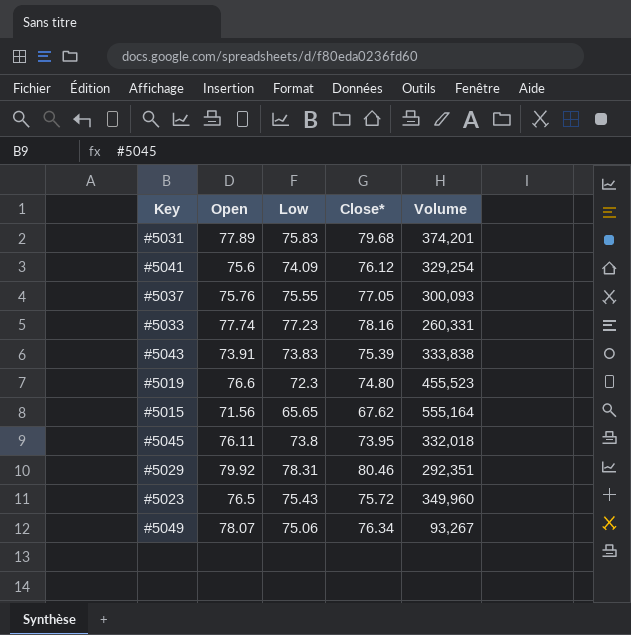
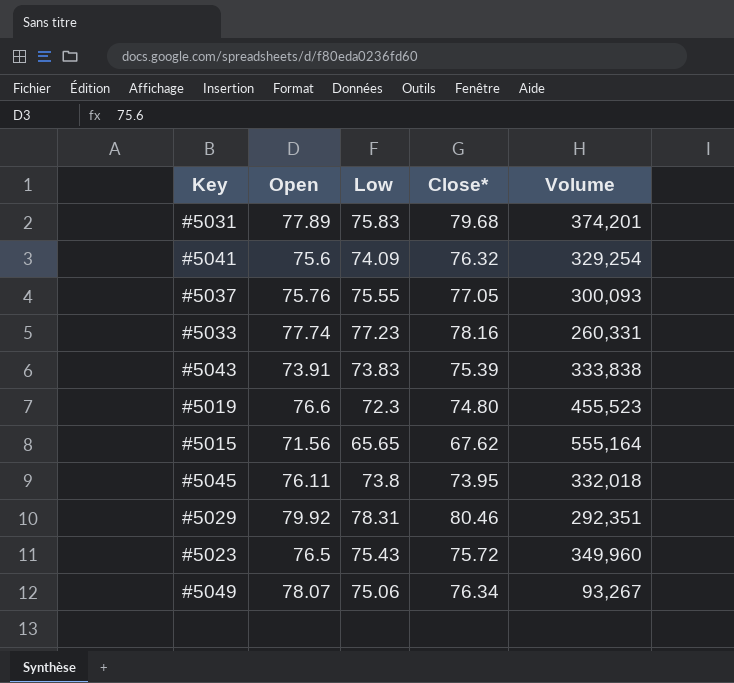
#5041 | Close*: 76.12 -> 76.32

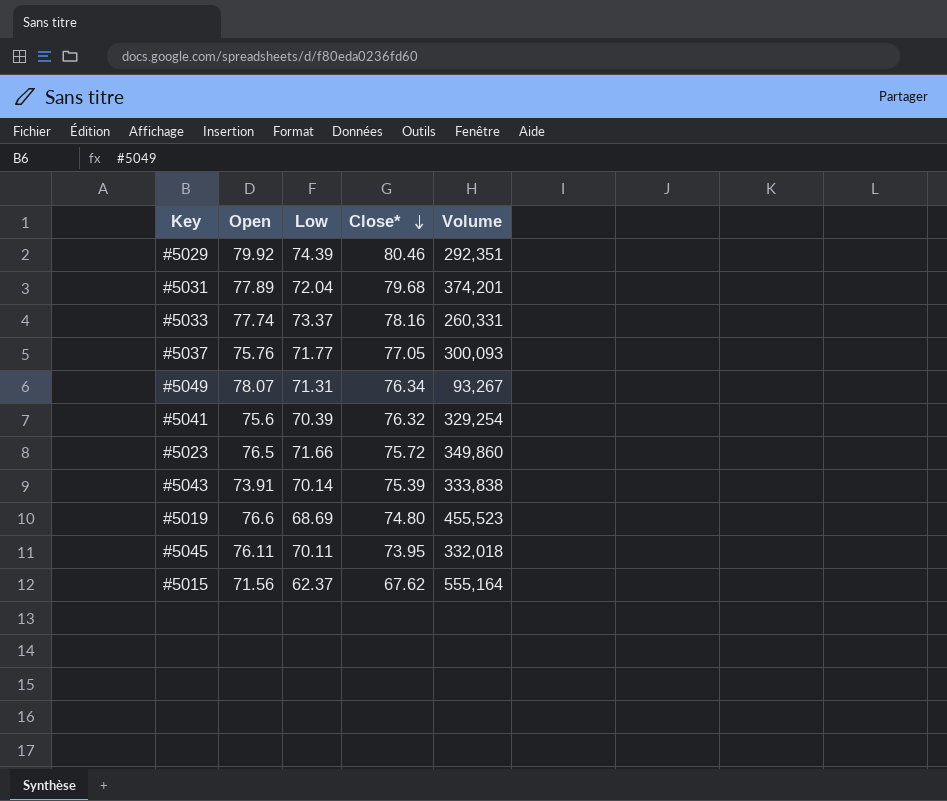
row order: none -> Close* descending
#5029 | Low: 78.31 -> 74.39
#5031 | Low: 75.83 -> 72.04
#5033 | Low: 77.23 -> 73.37
#5037 | Low: 75.55 -> 71.77
#5049 | Low: 75.06 -> 71.31
#5041 | Low: 74.09 -> 70.39
#5023 | Low: 75.43 -> 71.66
#5023 | Volume: 349,960 -> 349,860
#5043 | Low: 73.83 -> 70.14
#5019 | Low: 72.3 -> 68.69
#5045 | Low: 73.8 -> 70.11
#5015 | Low: 65.65 -> 62.37

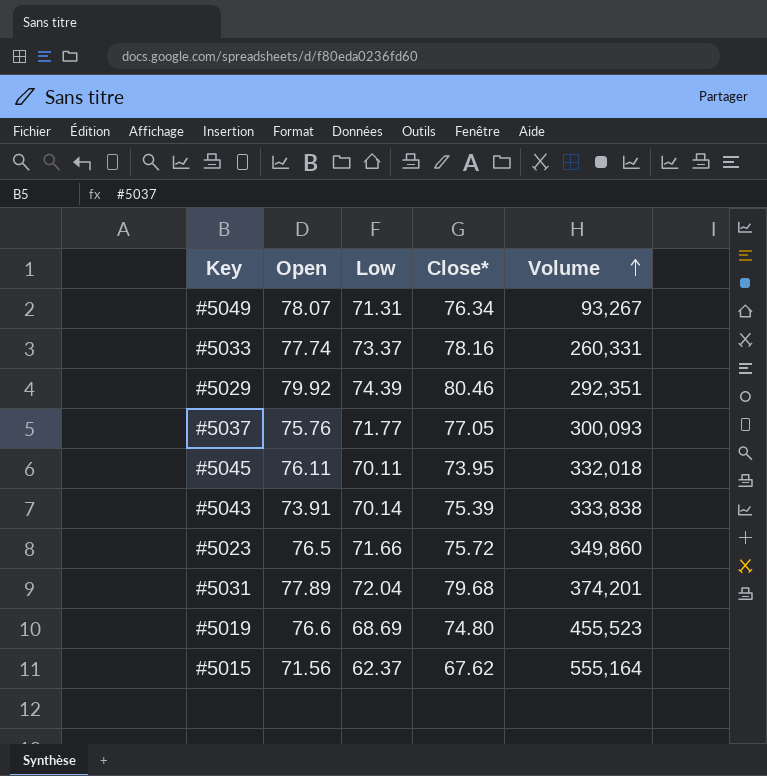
row order: Close* descending -> Volume ascending
row #5041: 75.6 | 70.39 | 76.32 | 329,254 -> none

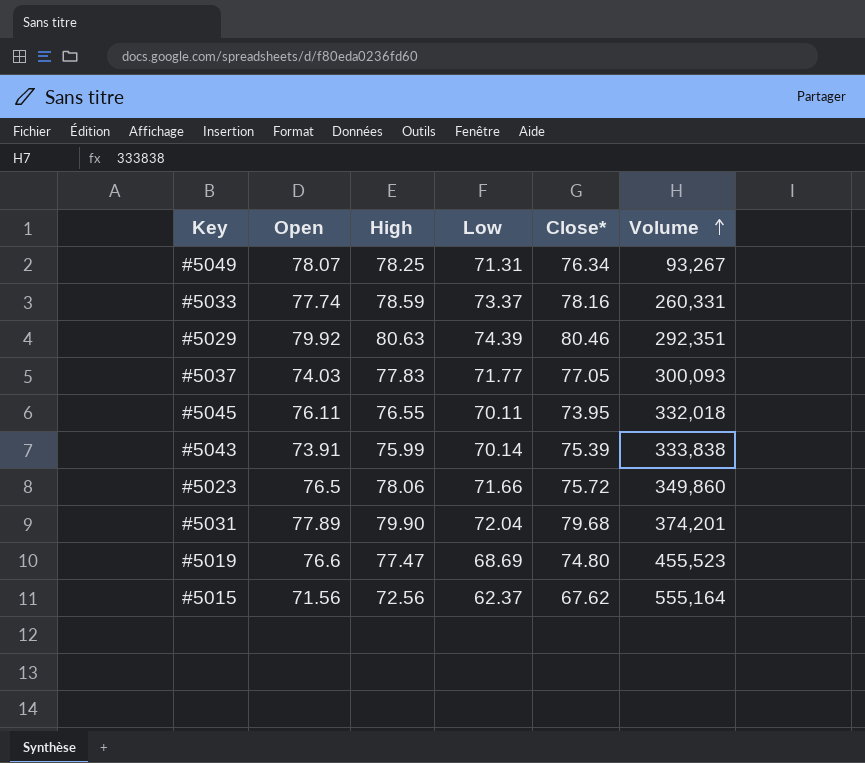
column High | position: none -> 3
#5037 | Open: 75.76 -> 74.03

